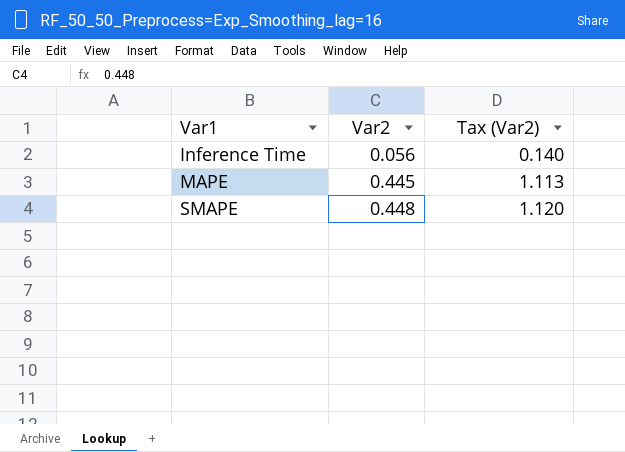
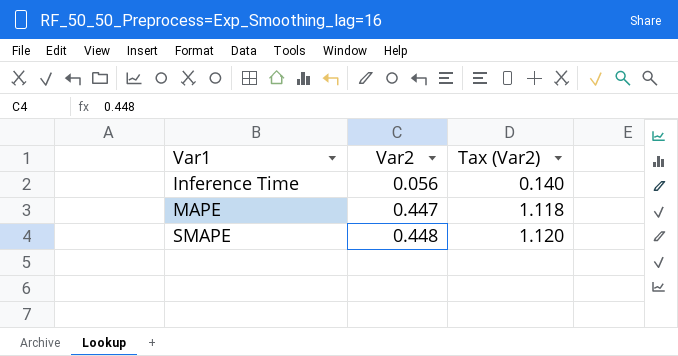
MAPE | Var2: 0.445 -> 0.447
MAPE | Tax (Var2): 1.113 -> 1.118

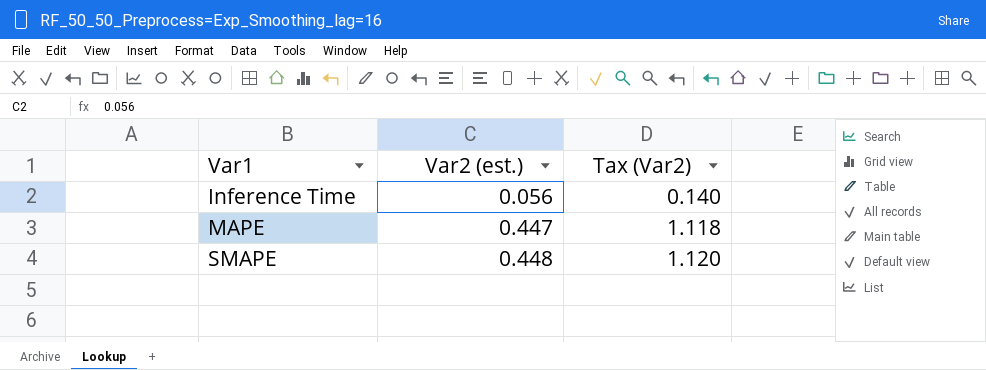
column name: Var2 -> Var2 (est.)

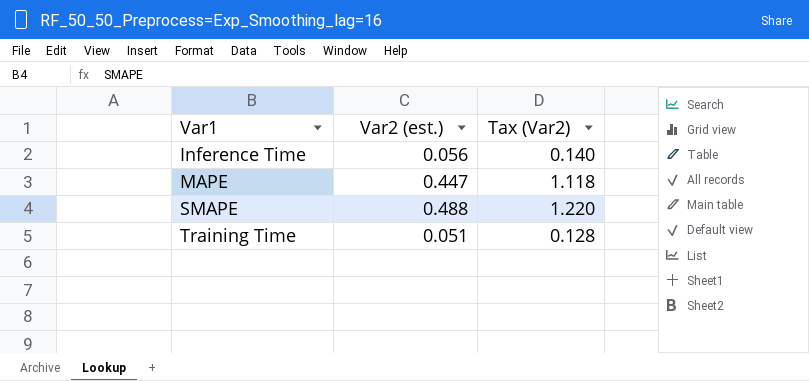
SMAPE | Var2 (est.): 0.448 -> 0.488
SMAPE | Tax (Var2): 1.120 -> 1.220
row Training Time: none -> 0.051 | 0.128

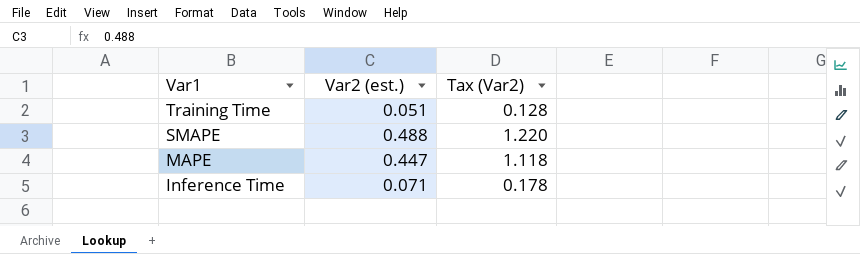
row order: Var1 ascending -> Var1 descending
Inference Time | Var2 (est.): 0.056 -> 0.071
Inference Time | Tax (Var2): 0.140 -> 0.178

